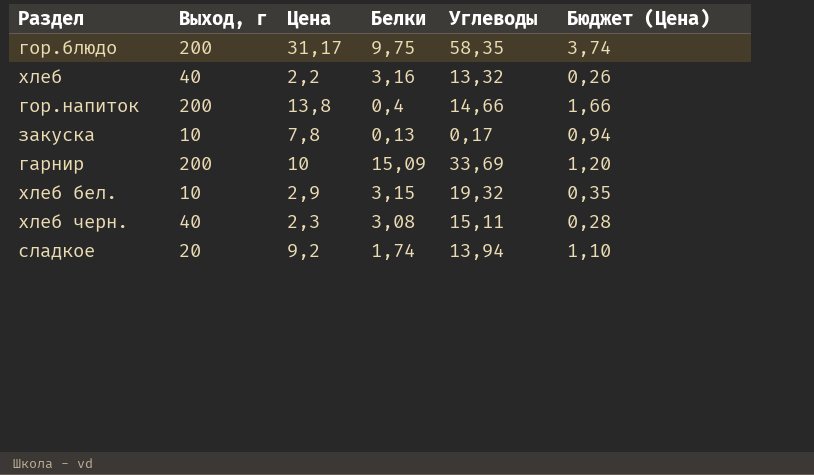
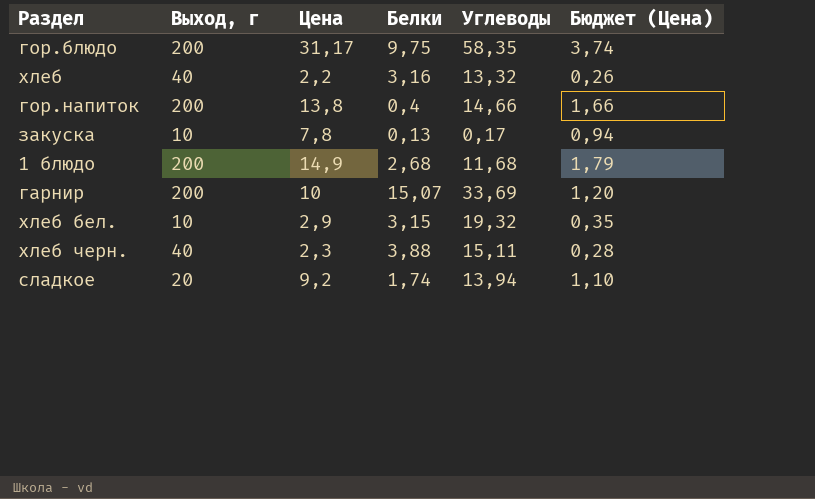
row 1 блюдо: none -> 200 | 14,9 | 2,68 | 11,68 | 1,79
гарнир | Белки: 15,09 -> 15,07
хлеб черн. | Белки: 3,08 -> 3,88

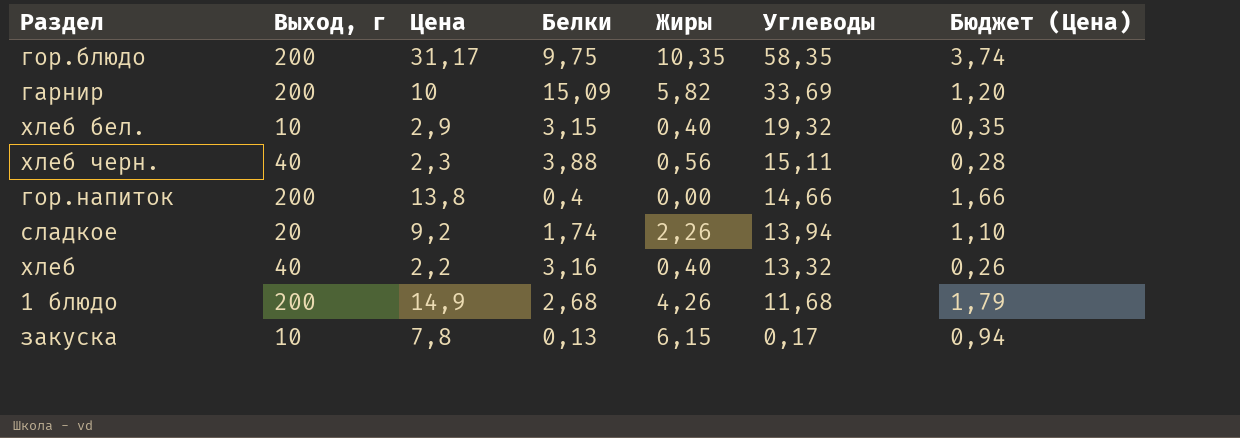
row order: none -> Углеводы descending
column Жиры | position: none -> 5
гарнир | Белки: 15,07 -> 15,09

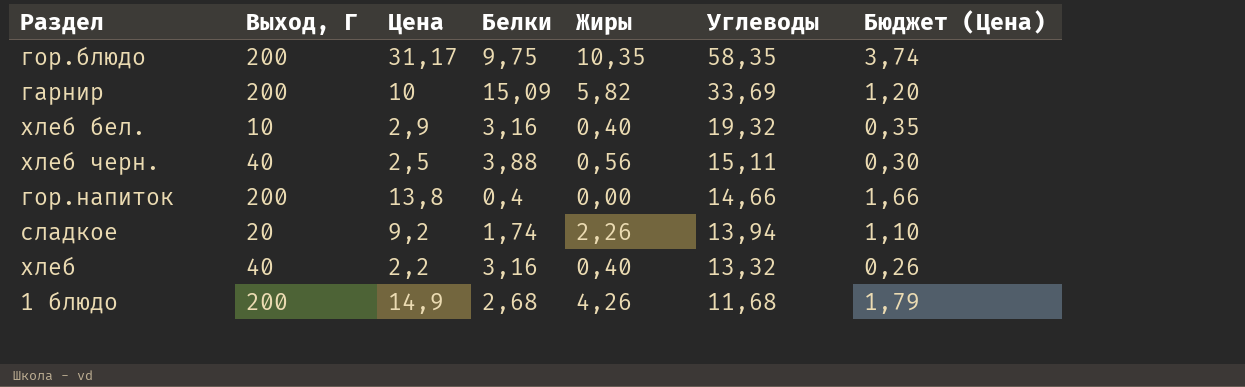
column name: Выход, г -> Выход, Г
row закуска: 10 | 7,8 | 0,13 | 6,15 | 0,17 | 0,94 -> none
хлеб бел. | Белки: 3,15 -> 3,16
хлеб черн. | Цена: 2,3 -> 2,5
хлеб черн. | Бюджет (Цена): 0,28 -> 0,30

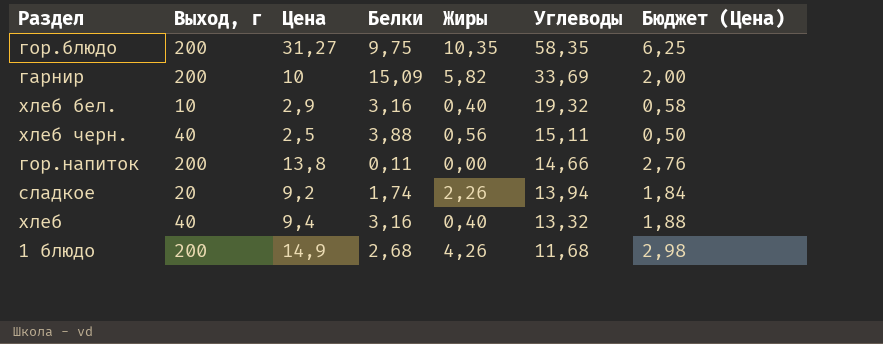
column name: Выход, Г -> Выход, г
column Бюджет (Цена) | formula: [Цена] * 0,12 -> [Цена] * 0,2
гор.блюдо | Цена: 31,17 -> 31,27
гор.напиток | Белки: 0,4 -> 0,11
хлеб | Цена: 2,2 -> 9,4

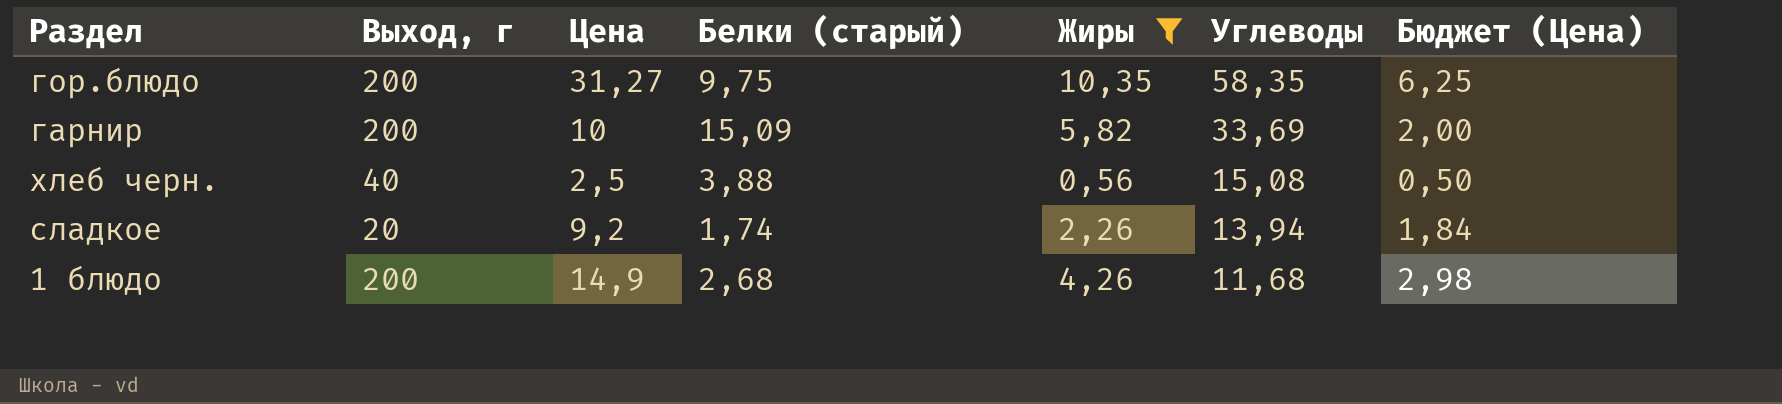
filter: none -> Жиры >= 0,56
column name: Белки -> Белки (старый)
хлеб черн. | Углеводы: 15,11 -> 15,08

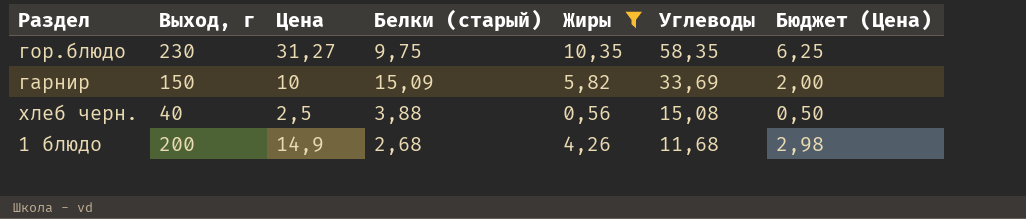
row сладкое: 20 | 9,2 | 1,74 | 2,26 | 13,94 | 1,84 -> none
гор.блюдо | Выход, г: 200 -> 230
гарнир | Выход, г: 200 -> 150

